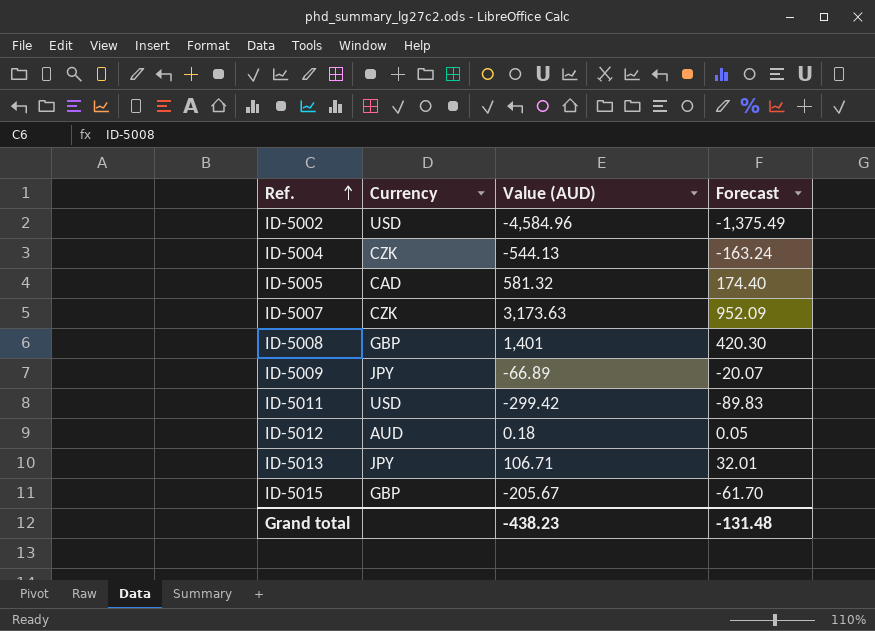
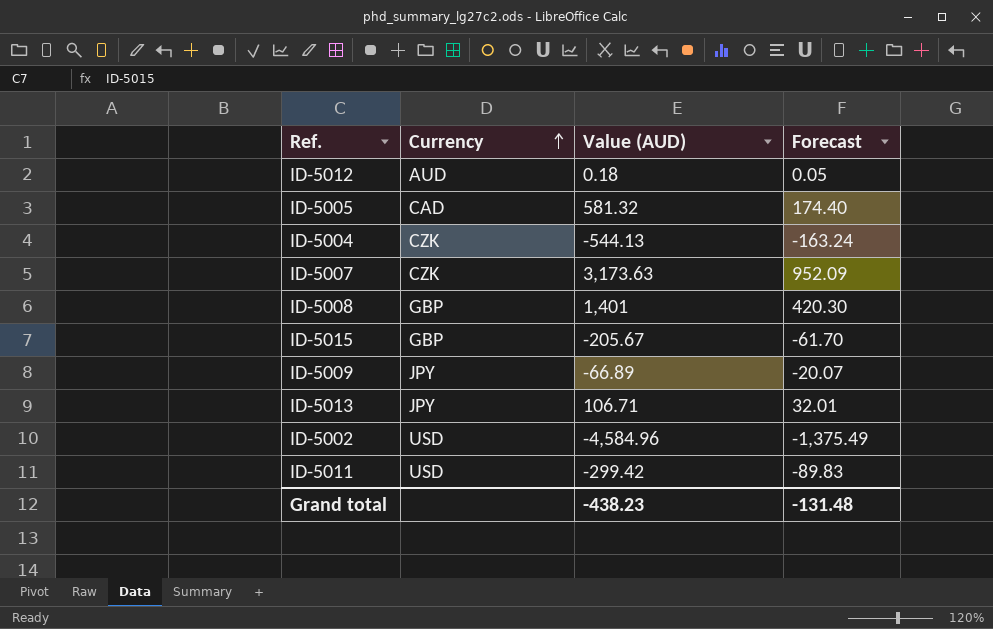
row order: Ref. ascending -> Currency ascending

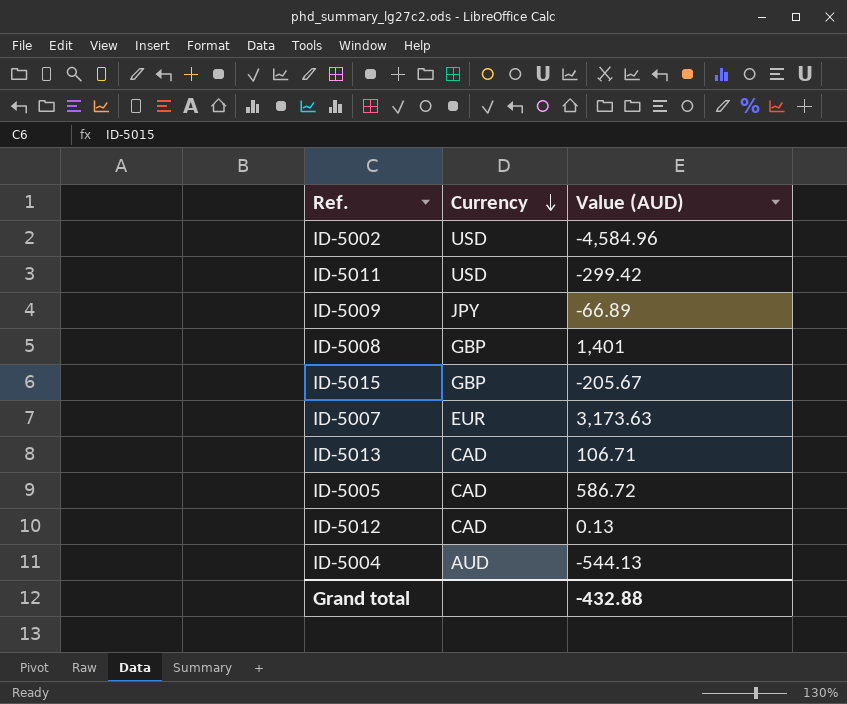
row order: Currency ascending -> Currency descending
column Forecast | formula: [Value (AUD)] * 0.3 -> none
ID-5007 | Currency: CZK -> EUR
ID-5013 | Currency: JPY -> CAD
ID-5005 | Value (AUD): 581.32 -> 586.72
ID-5012 | Currency: AUD -> CAD
ID-5012 | Value (AUD): 0.18 -> 0.13
ID-5004 | Currency: CZK -> AUD
Grand total | Value (AUD): -438.23 -> -432.88

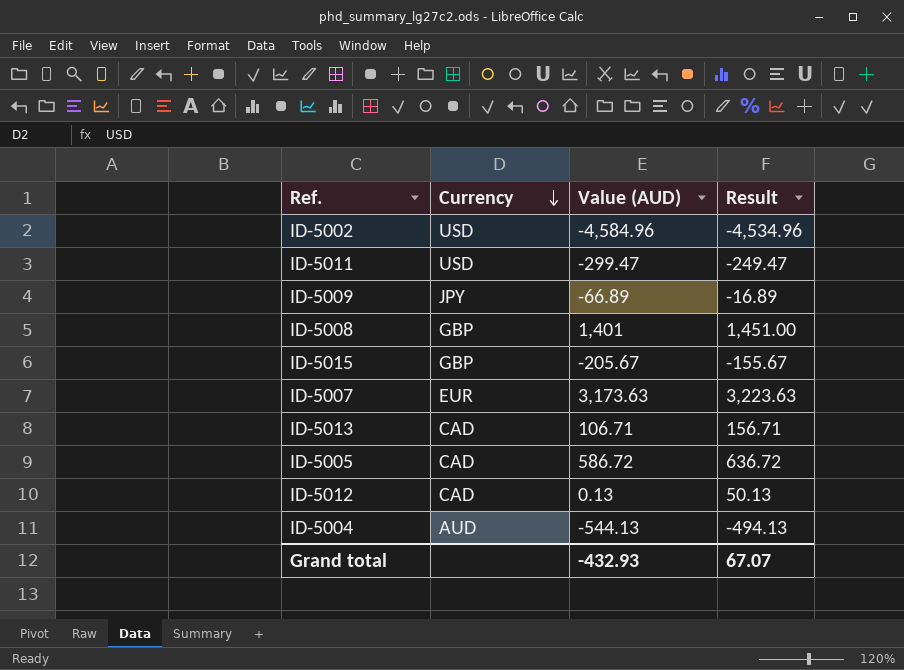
column Result | formula: none -> [Value (AUD)] + 50
ID-5011 | Value (AUD): -299.42 -> -299.47
Grand total | Value (AUD): -432.88 -> -432.93

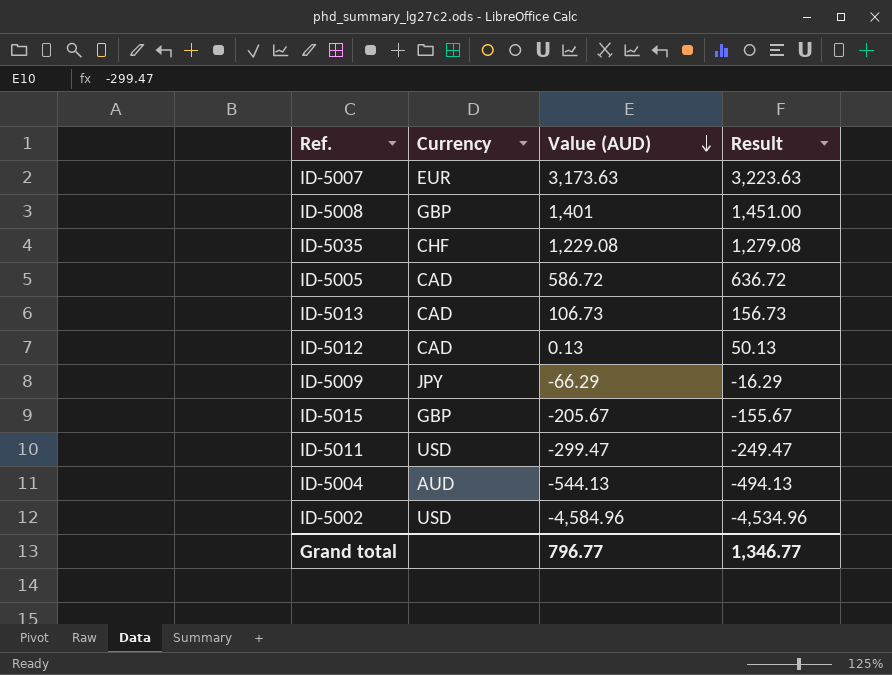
row order: Currency descending -> Value (AUD) descending
row ID-5035: none -> CHF | 1,229.08 | 1,279.08
ID-5013 | Value (AUD): 106.71 -> 106.73
ID-5013 | Result: 156.71 -> 156.73
ID-5009 | Value (AUD): -66.89 -> -66.29
ID-5009 | Result: -16.89 -> -16.29
Grand total | Value (AUD): -432.93 -> 796.77
Grand total | Result: 67.07 -> 1,346.77

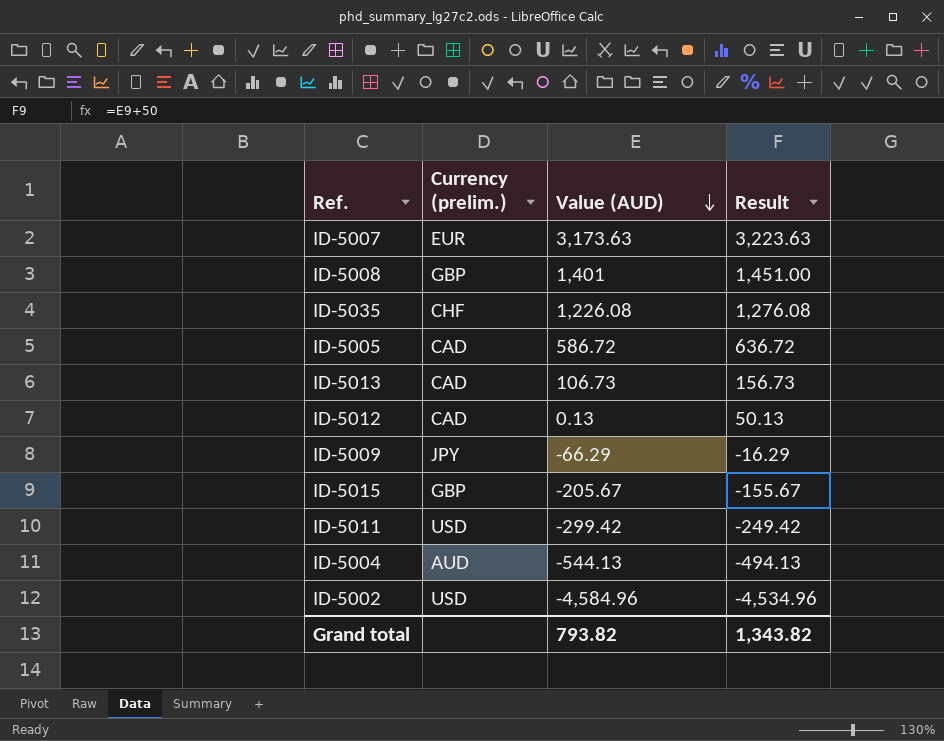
column name: Currency -> Currency (prelim.)
ID-5035 | Value (AUD): 1,229.08 -> 1,226.08
ID-5035 | Result: 1,279.08 -> 1,276.08
ID-5011 | Value (AUD): -299.47 -> -299.42
ID-5011 | Result: -249.47 -> -249.42
Grand total | Value (AUD): 796.77 -> 793.82
Grand total | Result: 1,346.77 -> 1,343.82

